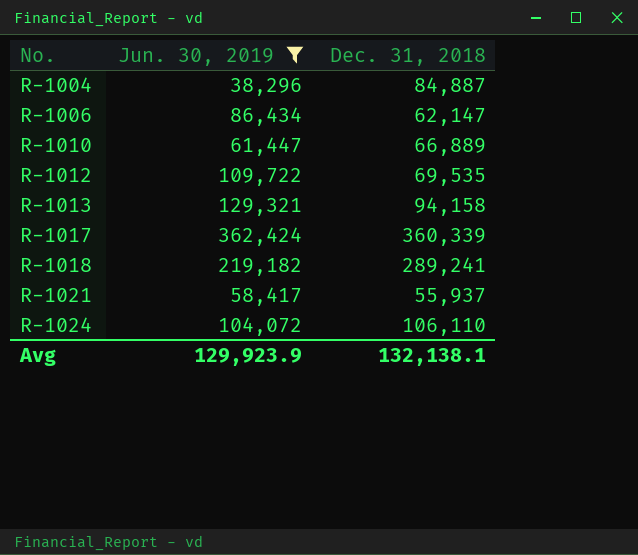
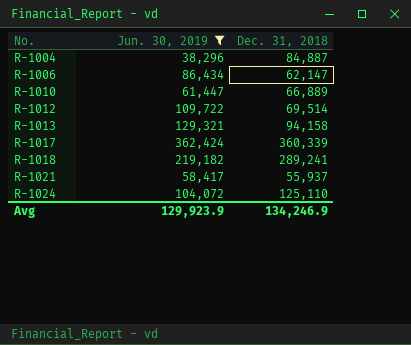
R-1012 | Dec. 31, 2018: 69,535 -> 69,514
R-1024 | Dec. 31, 2018: 106,110 -> 125,110
Avg | Dec. 31, 2018: 132,138.1 -> 134,246.9

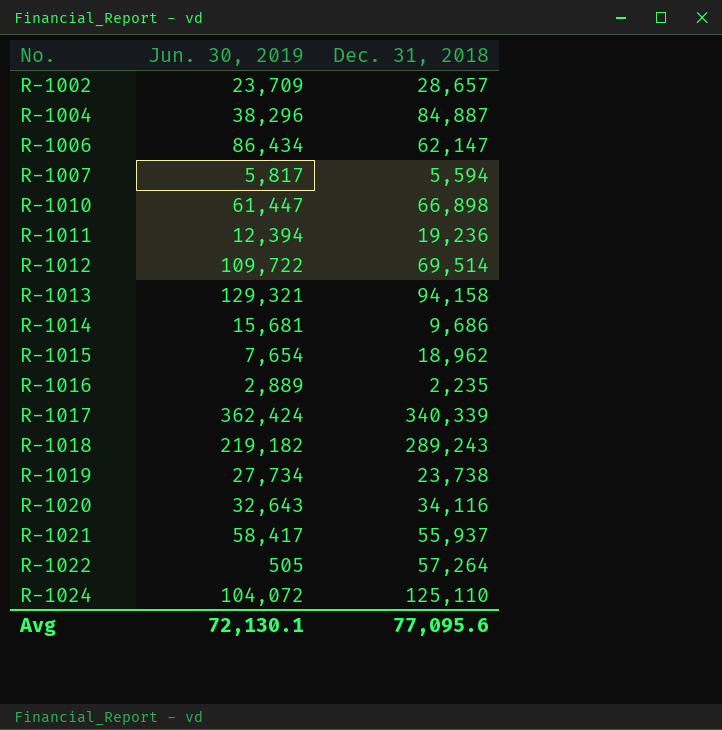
filter: Jun. 30, 2019 >= 38,296 -> none
R-1010 | Dec. 31, 2018: 66,889 -> 66,898
R-1017 | Dec. 31, 2018: 360,339 -> 340,339
R-1018 | Dec. 31, 2018: 289,241 -> 289,243
Avg | Jun. 30, 2019: 129,923.9 -> 72,130.1
Avg | Dec. 31, 2018: 134,246.9 -> 77,095.6

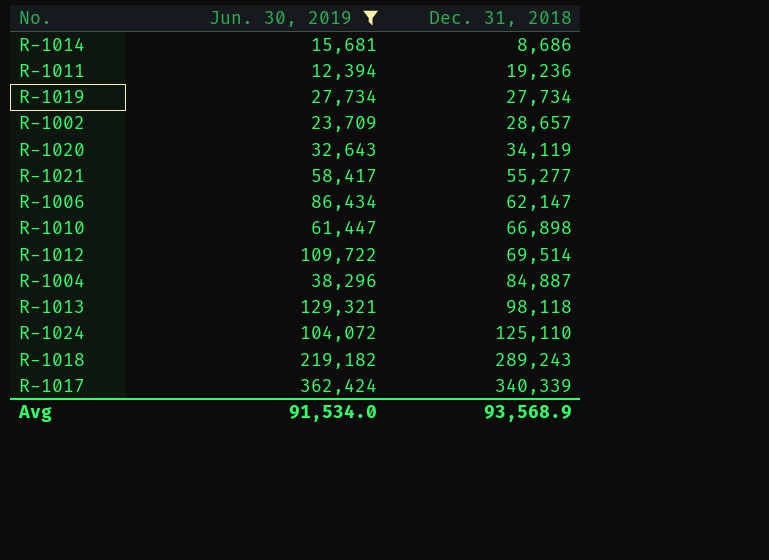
filter: none -> Jun. 30, 2019 >= 12,394
row order: No. ascending -> Dec. 31, 2018 ascending
R-1014 | Dec. 31, 2018: 9,686 -> 8,686
R-1019 | Dec. 31, 2018: 23,738 -> 27,734
R-1020 | Dec. 31, 2018: 34,116 -> 34,119
R-1021 | Dec. 31, 2018: 55,937 -> 55,277
R-1013 | Dec. 31, 2018: 94,158 -> 98,118
Avg | Jun. 30, 2019: 72,130.1 -> 91,534.0
Avg | Dec. 31, 2018: 77,095.6 -> 93,568.9

